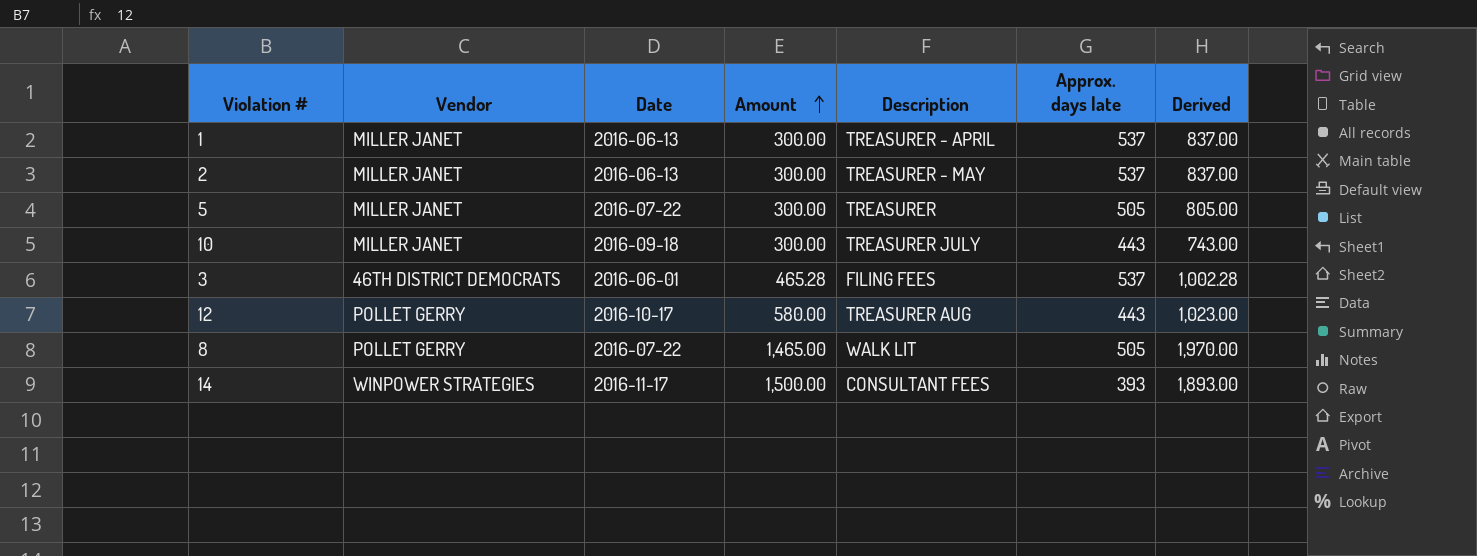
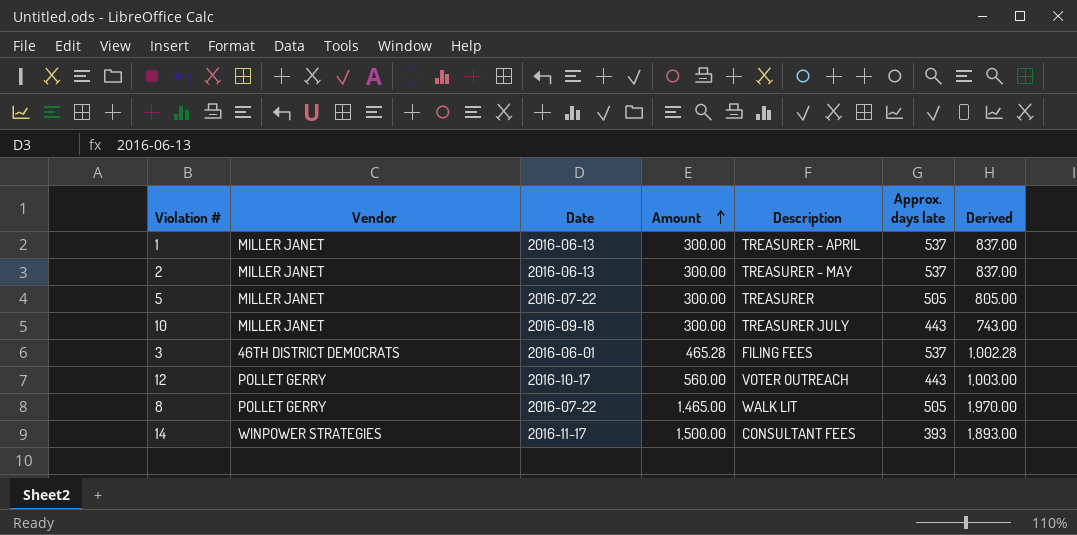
12 | Amount: 580.00 -> 560.00
12 | Description: TREASURER AUG -> VOTER OUTREACH
12 | Derived: 1,023.00 -> 1,003.00

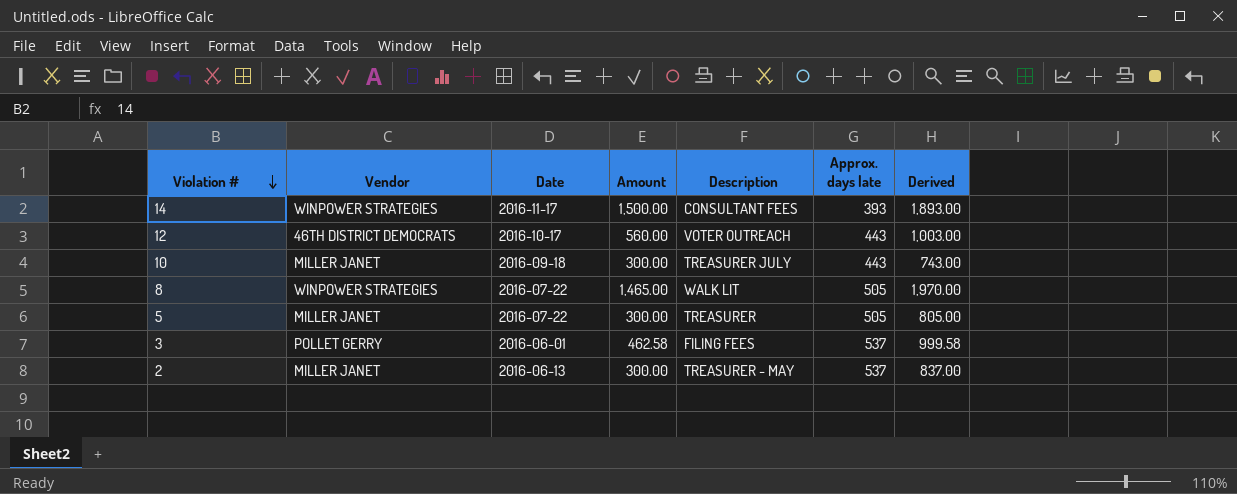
row order: Amount ascending -> Violation # descending
row 1: MILLER JANET | 2016-06-13 | 300.00 | TREASURER - APRIL | 537 | 837.00 -> none
12 | Vendor: POLLET GERRY -> 46TH DISTRICT DEMOCRATS
8 | Vendor: POLLET GERRY -> WINPOWER STRATEGIES
3 | Vendor: 46TH DISTRICT DEMOCRATS -> POLLET GERRY
3 | Amount: 465.28 -> 462.58
3 | Derived: 1,002.28 -> 999.58

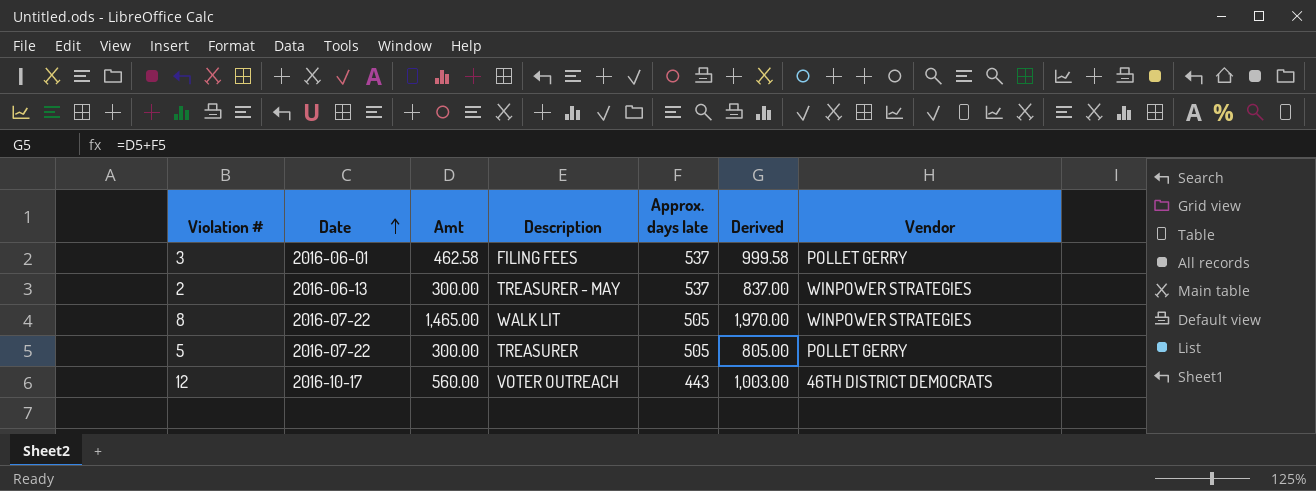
row order: Violation # descending -> Date ascending
column name: Amount -> Amt
column Vendor | position: 2 -> 7
row 14: WINPOWER STRATEGIES | 2016-11-17 | 1,500.00 | CONSULTANT FEES | 393 | 1,893.00 -> none
row 10: MILLER JANET | 2016-09-18 | 300.00 | TREASURER JULY | 443 | 743.00 -> none
2 | Vendor: MILLER JANET -> WINPOWER STRATEGIES
5 | Vendor: MILLER JANET -> POLLET GERRY

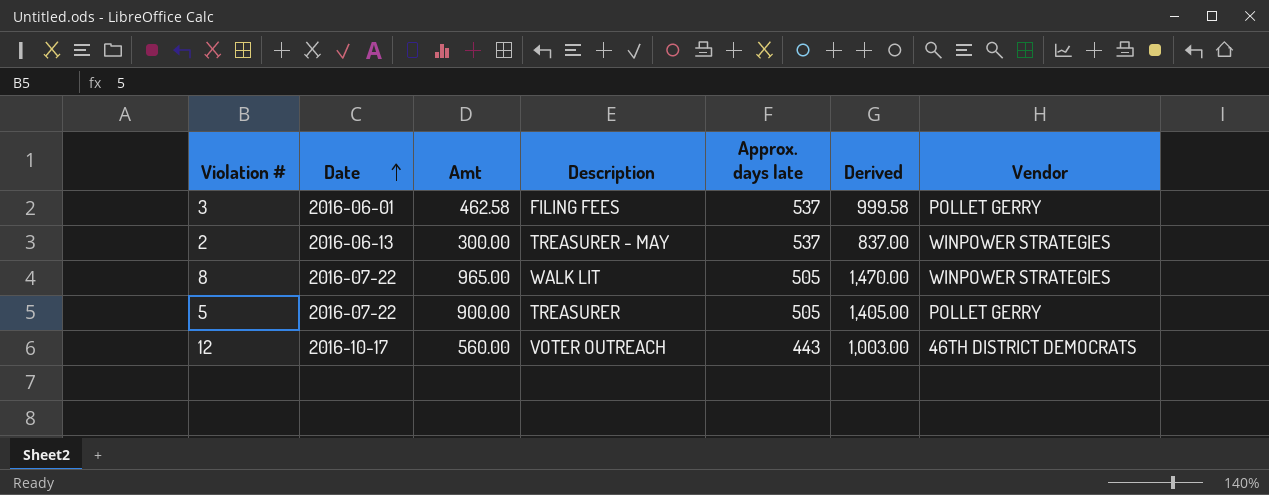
8 | Amt: 1,465.00 -> 965.00
8 | Derived: 1,970.00 -> 1,470.00
5 | Amt: 300.00 -> 900.00
5 | Derived: 805.00 -> 1,405.00

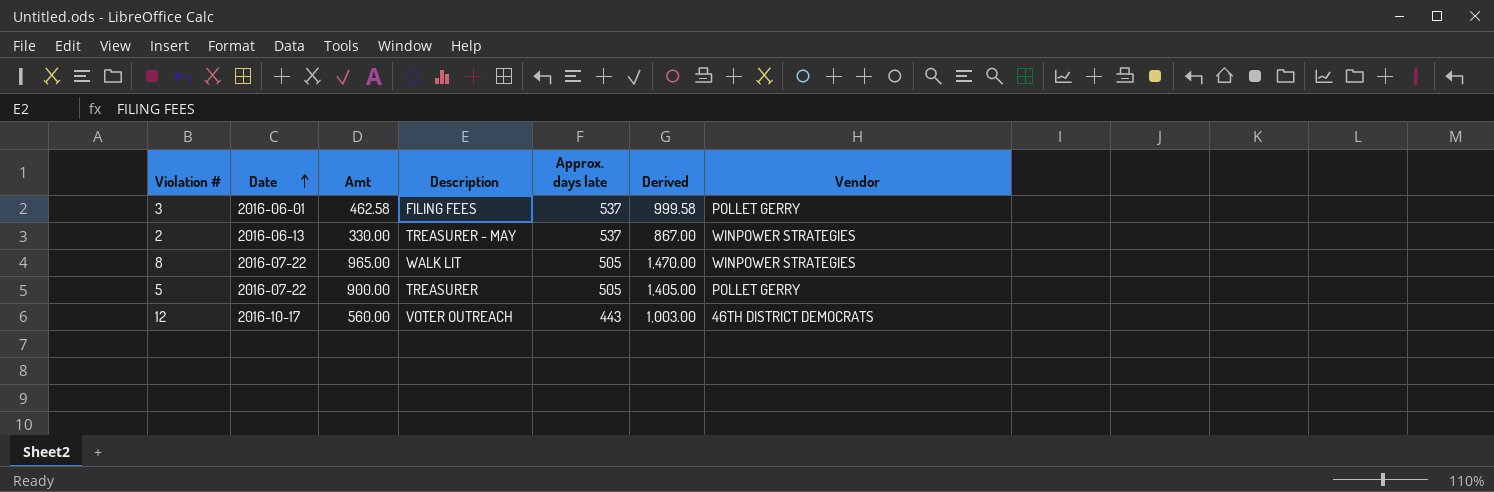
2 | Amt: 300.00 -> 330.00
2 | Derived: 837.00 -> 867.00

